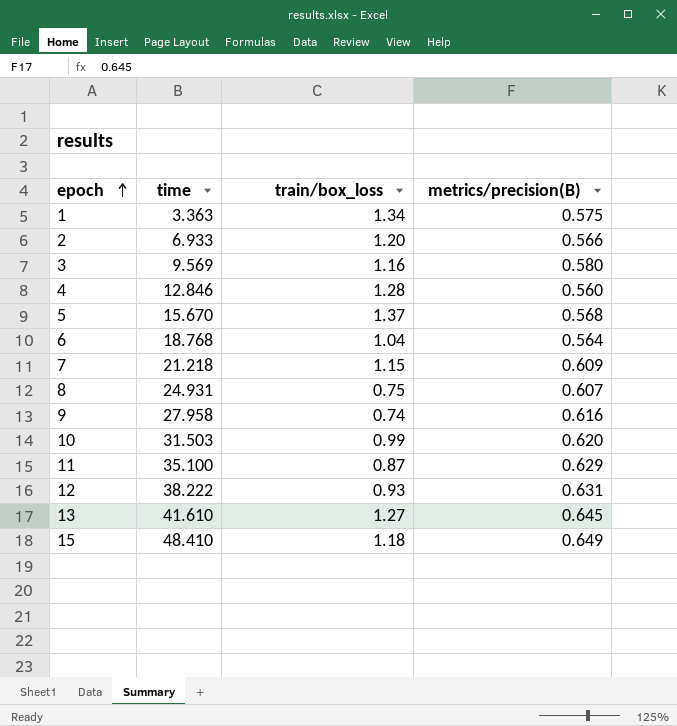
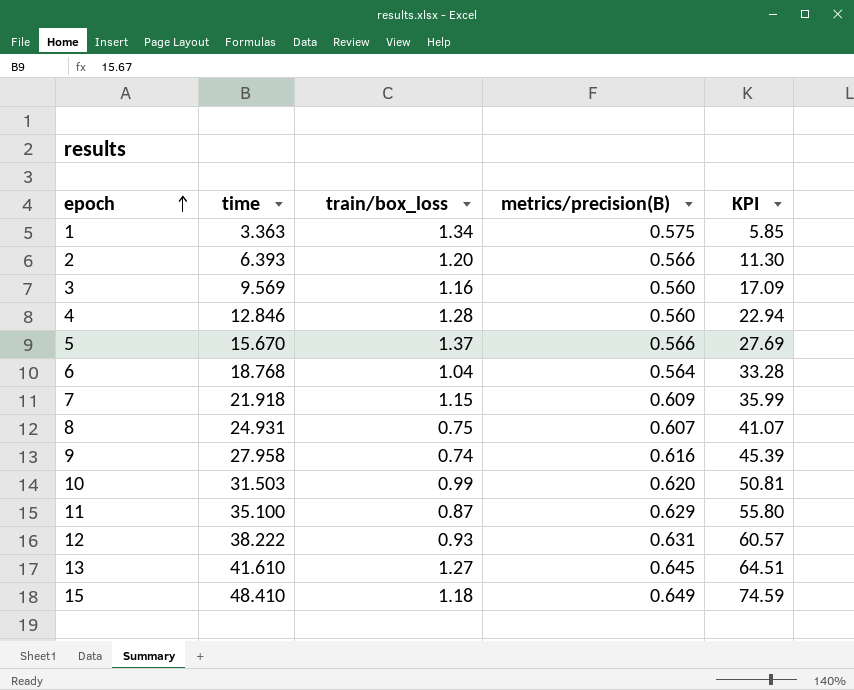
column KPI | formula: none -> [time] / [metrics/precision(B)]
2 | time: 6.933 -> 6.393
3 | metrics/precision(B): 0.580 -> 0.560
5 | metrics/precision(B): 0.568 -> 0.566
7 | time: 21.218 -> 21.918

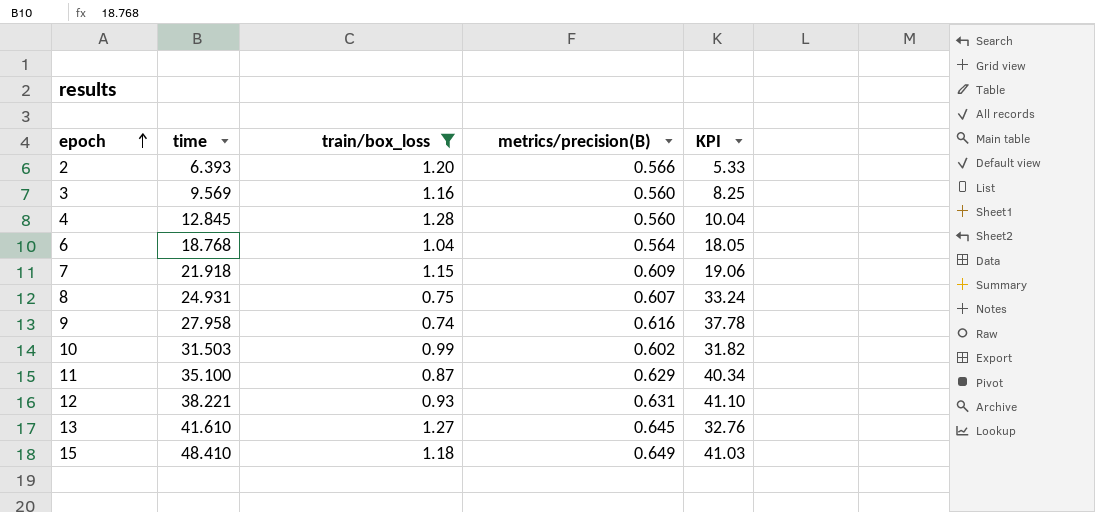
filter: none -> train/box_loss <= 1.28
column KPI | formula: [time] / [metrics/precision(B)] -> [time] / [train/box_loss]
4 | time: 12.846 -> 12.845
10 | metrics/precision(B): 0.620 -> 0.602
12 | time: 38.222 -> 38.221

